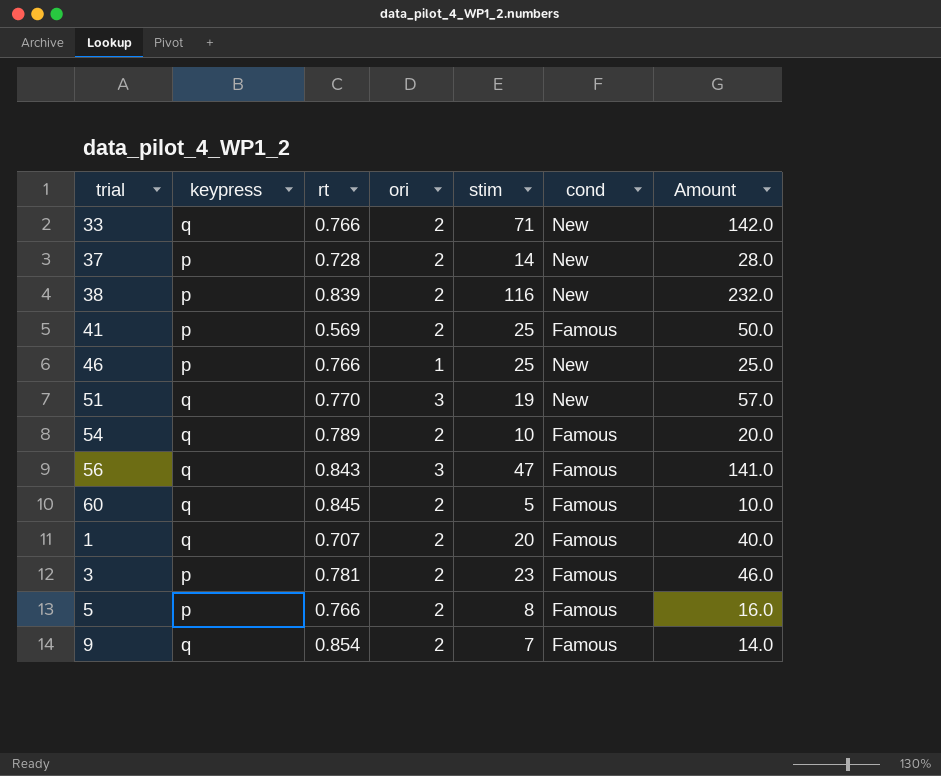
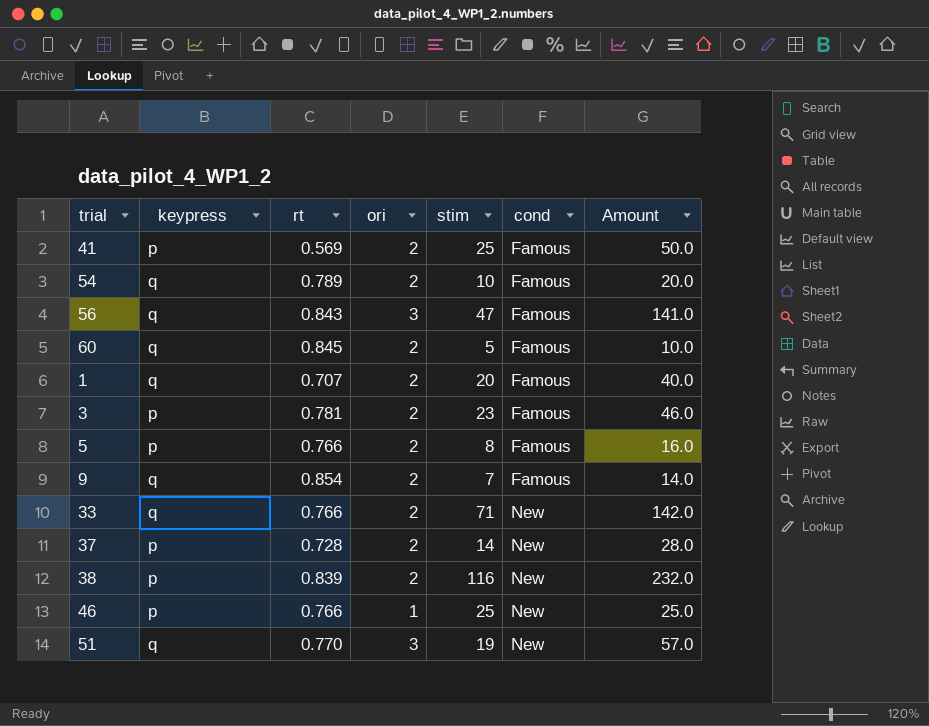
row order: none -> cond ascending

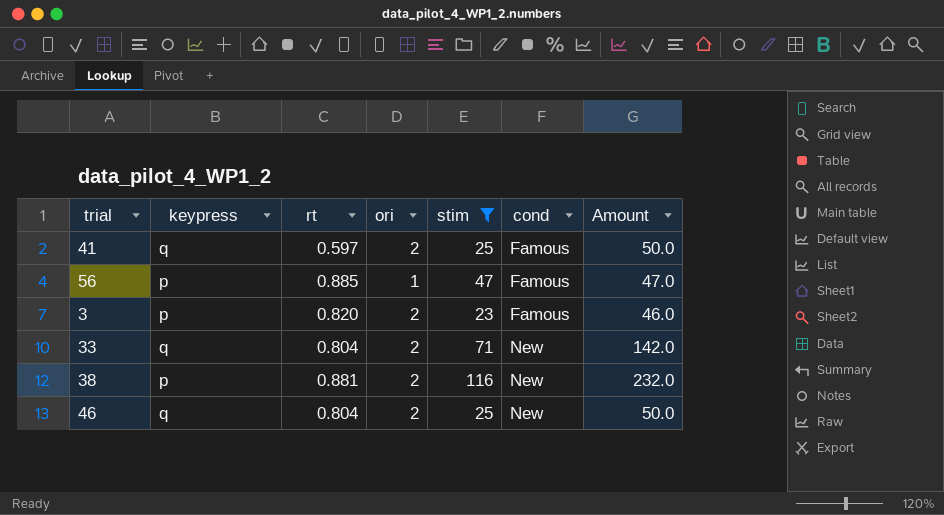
filter: none -> stim >= 23
41 | keypress: p -> q
41 | rt: 0.569 -> 0.597
56 | keypress: q -> p
56 | rt: 0.843 -> 0.885
56 | ori: 3 -> 1
56 | Amount: 141.0 -> 47.0
3 | rt: 0.781 -> 0.820
33 | rt: 0.766 -> 0.804
38 | rt: 0.839 -> 0.881
46 | keypress: p -> q
46 | rt: 0.766 -> 0.804
46 | ori: 1 -> 2
46 | Amount: 25.0 -> 50.0

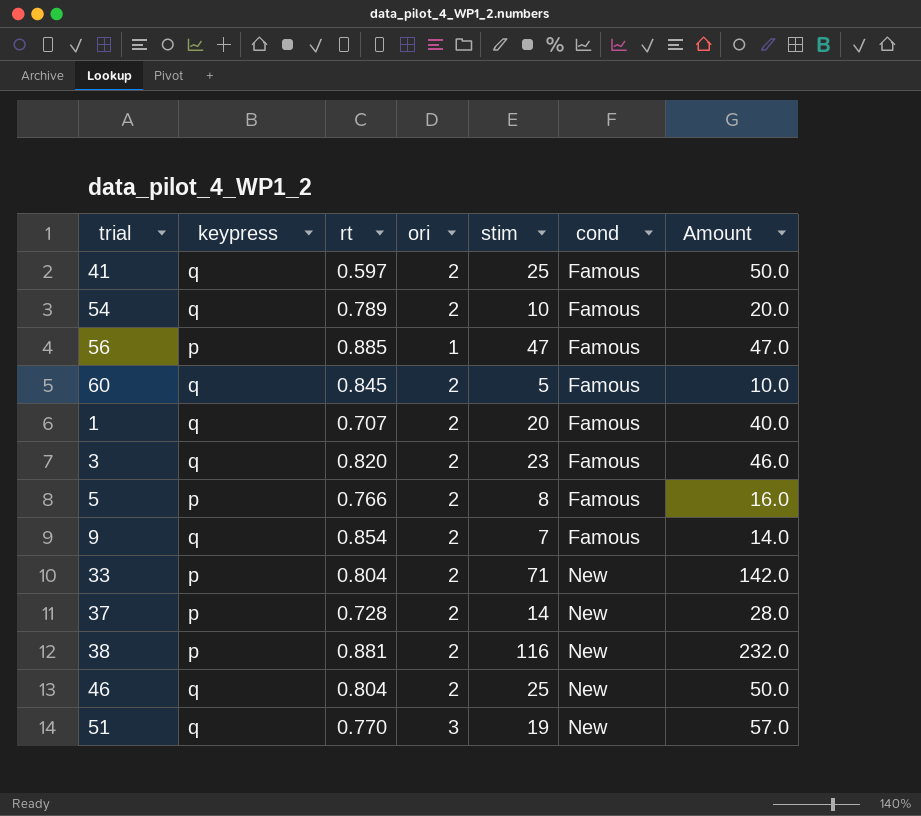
filter: stim >= 23 -> none
3 | keypress: p -> q
33 | keypress: q -> p

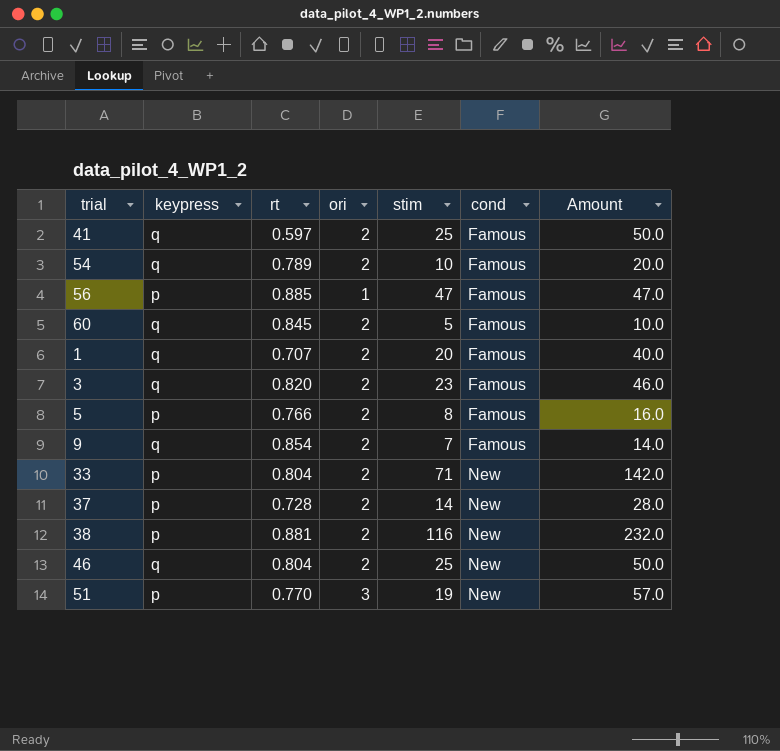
51 | keypress: q -> p

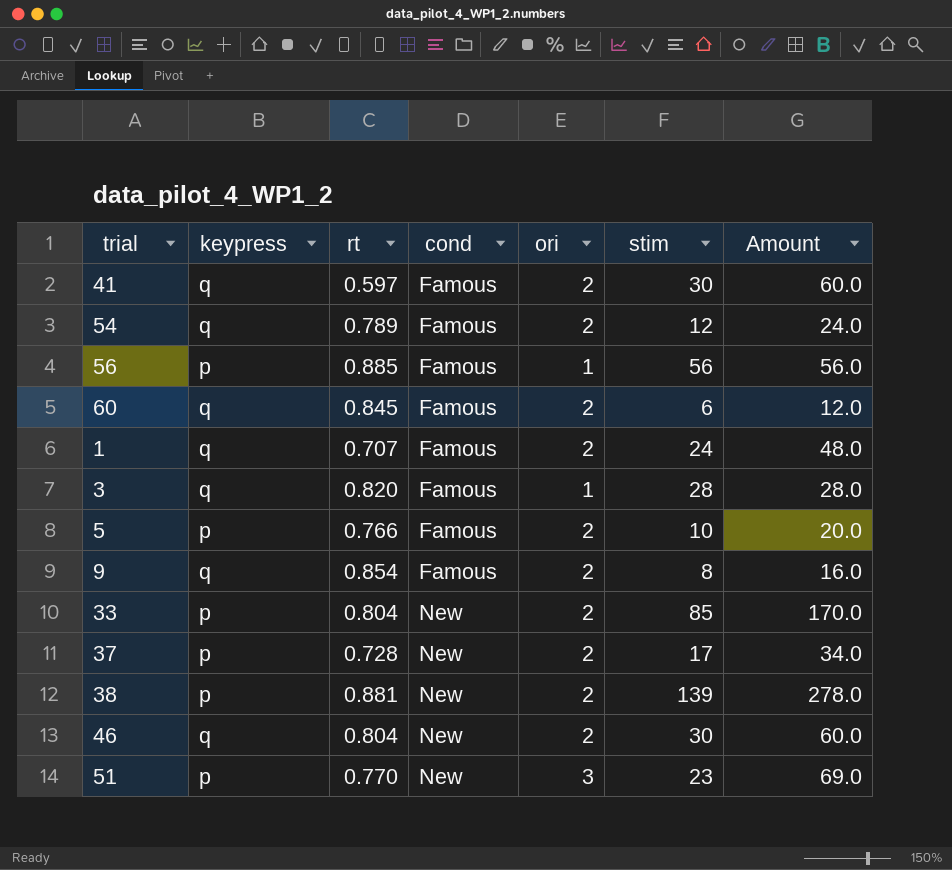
column cond | position: 6 -> 4
41 | stim: 25 -> 30
41 | Amount: 50.0 -> 60.0
54 | stim: 10 -> 12
54 | Amount: 20.0 -> 24.0
56 | stim: 47 -> 56
56 | Amount: 47.0 -> 56.0
60 | stim: 5 -> 6
60 | Amount: 10.0 -> 12.0
1 | stim: 20 -> 24
1 | Amount: 40.0 -> 48.0
3 | ori: 2 -> 1
3 | stim: 23 -> 28
3 | Amount: 46.0 -> 28.0
5 | stim: 8 -> 10
5 | Amount: 16.0 -> 20.0
9 | stim: 7 -> 8
9 | Amount: 14.0 -> 16.0
33 | stim: 71 -> 85
33 | Amount: 142.0 -> 170.0
37 | stim: 14 -> 17
37 | Amount: 28.0 -> 34.0
38 | stim: 116 -> 139
38 | Amount: 232.0 -> 278.0
46 | stim: 25 -> 30
46 | Amount: 50.0 -> 60.0
51 | stim: 19 -> 23
51 | Amount: 57.0 -> 69.0

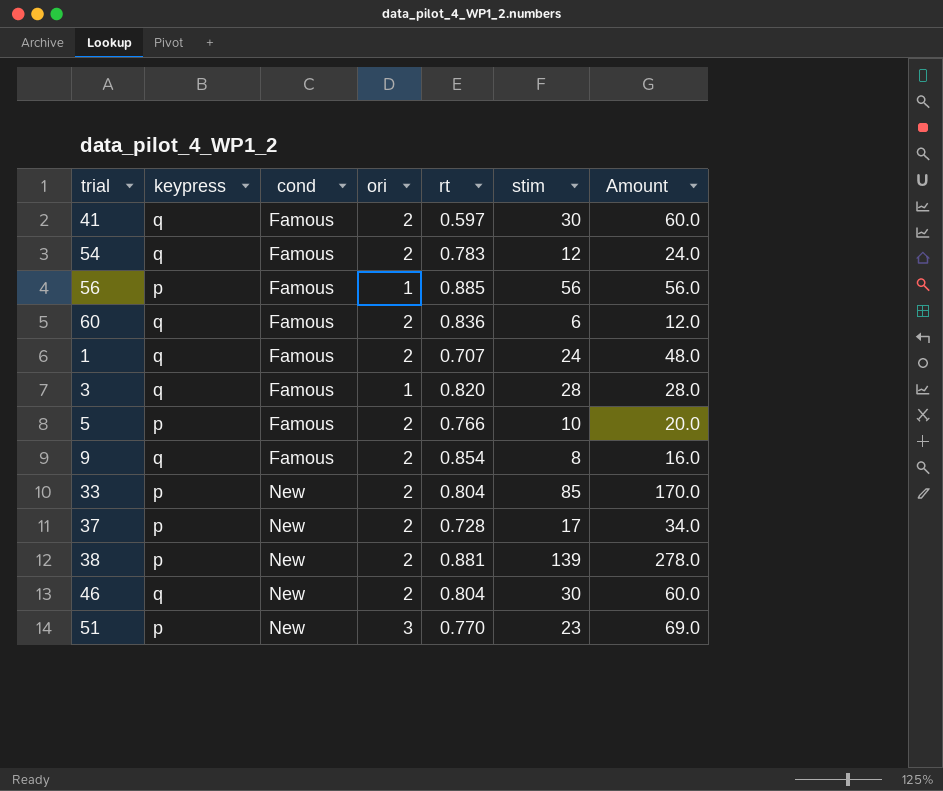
column rt | position: 3 -> 5
54 | rt: 0.789 -> 0.783
60 | rt: 0.845 -> 0.836

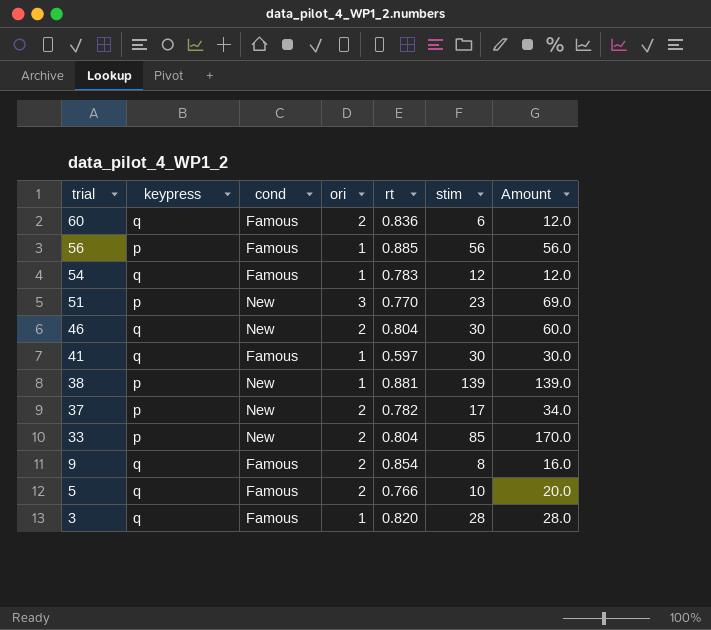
row order: cond ascending -> trial descending
row 1: q | Famous | 2 | 0.707 | 24 | 48.0 -> none
54 | ori: 2 -> 1
54 | Amount: 24.0 -> 12.0
41 | ori: 2 -> 1
41 | Amount: 60.0 -> 30.0
38 | ori: 2 -> 1
38 | Amount: 278.0 -> 139.0
37 | rt: 0.728 -> 0.782
5 | keypress: p -> q

